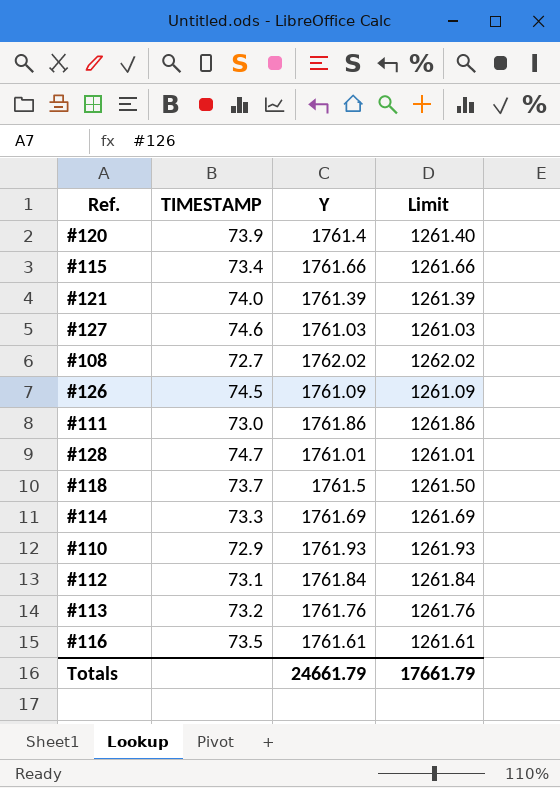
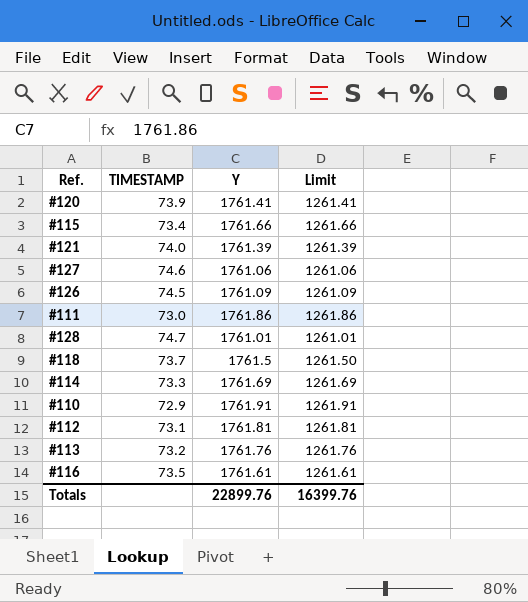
row #108: 72.7 | 1762.02 | 1262.02 -> none
#120 | Y: 1761.4 -> 1761.41
#120 | Limit: 1261.40 -> 1261.41
#127 | Y: 1761.03 -> 1761.06
#127 | Limit: 1261.03 -> 1261.06
#110 | Y: 1761.93 -> 1761.91
#110 | Limit: 1261.93 -> 1261.91
#112 | Y: 1761.84 -> 1761.81
#112 | Limit: 1261.84 -> 1261.81
Totals | Y: 24661.79 -> 22899.76
Totals | Limit: 17661.79 -> 16399.76

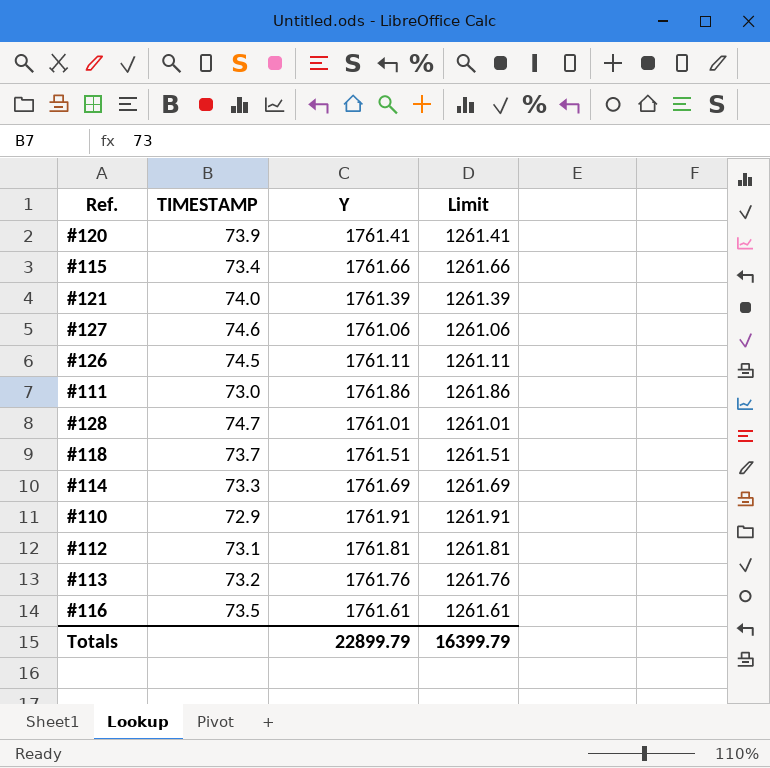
#126 | Y: 1761.09 -> 1761.11
#126 | Limit: 1261.09 -> 1261.11
#118 | Y: 1761.5 -> 1761.51
#118 | Limit: 1261.50 -> 1261.51
Totals | Y: 22899.76 -> 22899.79
Totals | Limit: 16399.76 -> 16399.79

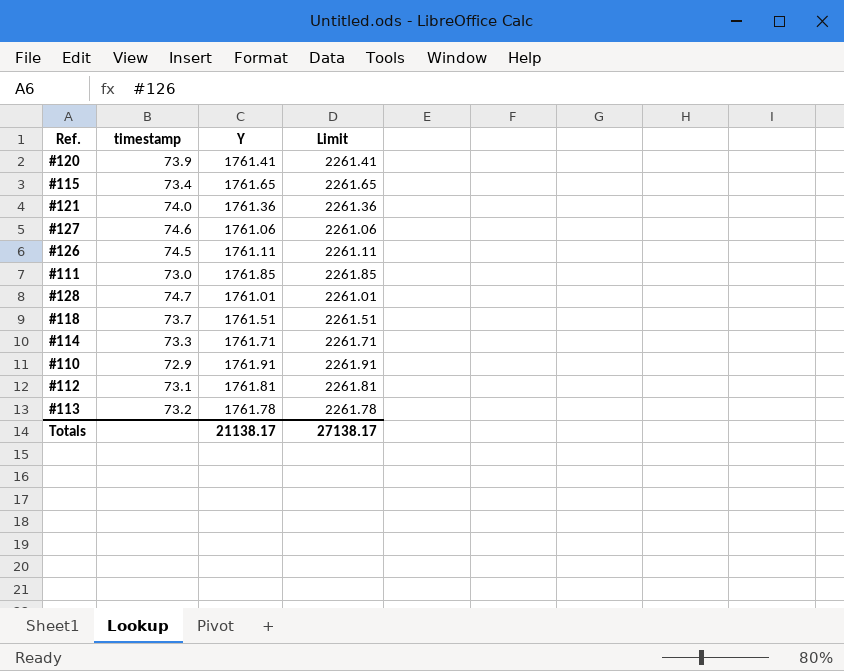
column name: TIMESTAMP -> timestamp
column Limit | formula: [Y] - 500 -> [Y] + 500
row #116: 73.5 | 1761.61 | 1261.61 -> none
#115 | Y: 1761.66 -> 1761.65
#121 | Y: 1761.39 -> 1761.36
#111 | Y: 1761.86 -> 1761.85
#114 | Y: 1761.69 -> 1761.71
#113 | Y: 1761.76 -> 1761.78
Totals | Y: 22899.79 -> 21138.17
Totals | Limit: 16399.79 -> 27138.17

